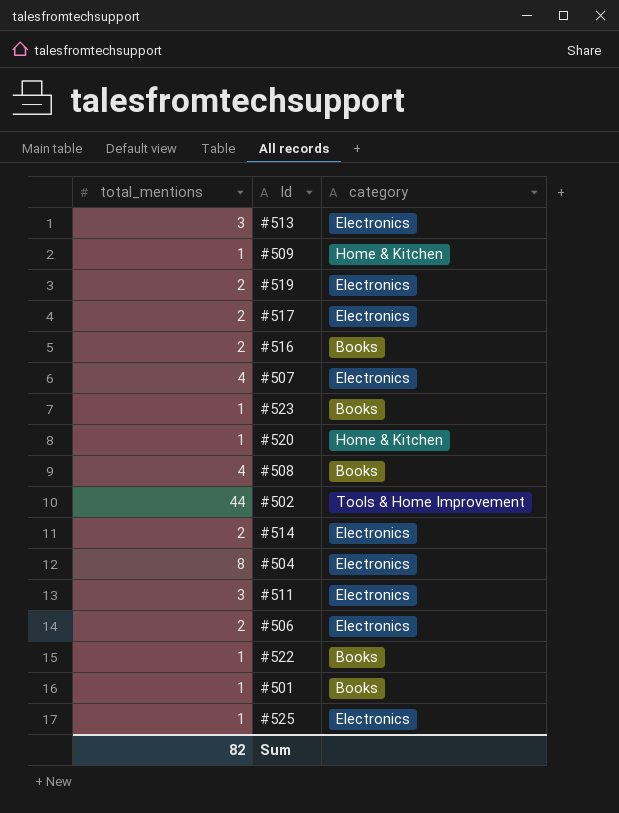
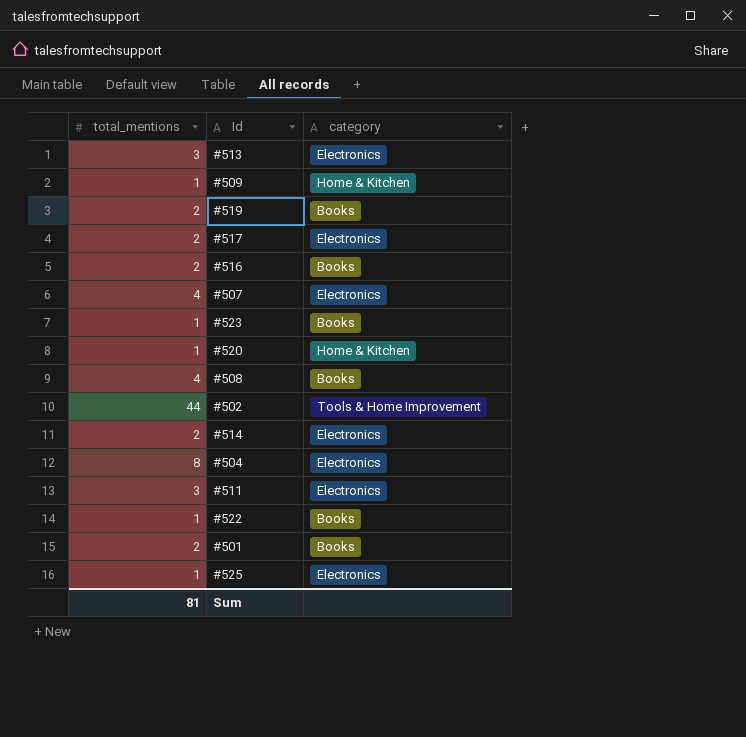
row #506: 2 | Electronics -> none
#519 | category: Electronics -> Books
#501 | total_mentions: 1 -> 2
Sum | total_mentions: 82 -> 81

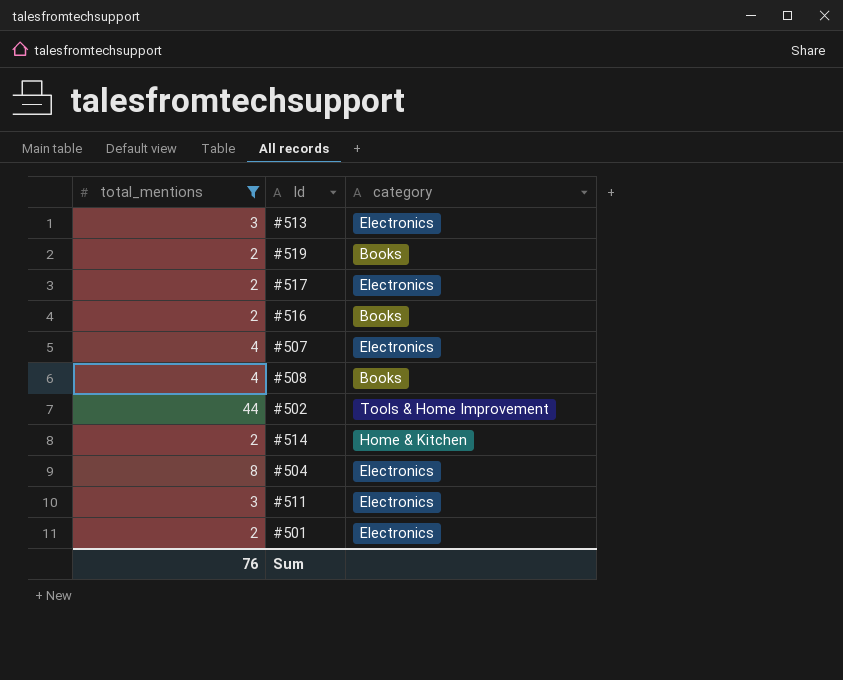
filter: none -> total_mentions != 1
#514 | category: Electronics -> Home & Kitchen
#501 | category: Books -> Electronics
Sum | total_mentions: 81 -> 76

